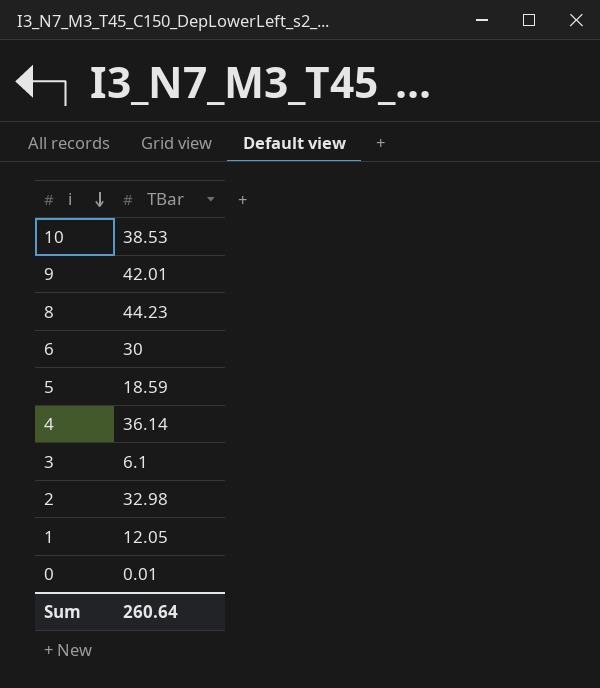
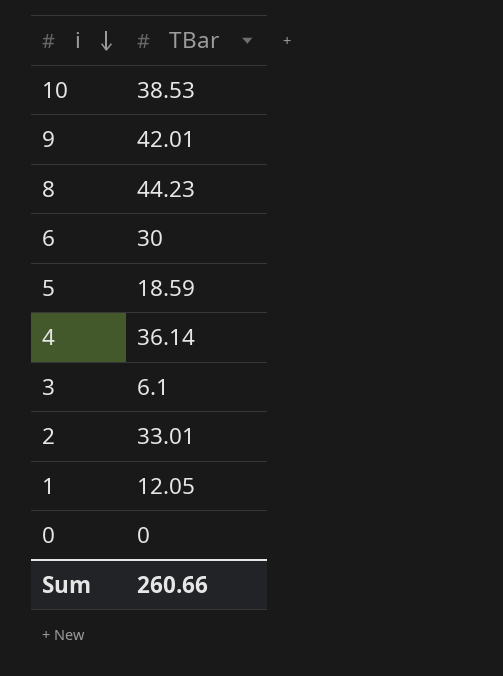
2 | TBar: 32.98 -> 33.01
0 | TBar: 0.01 -> 0
Sum | TBar: 260.64 -> 260.66

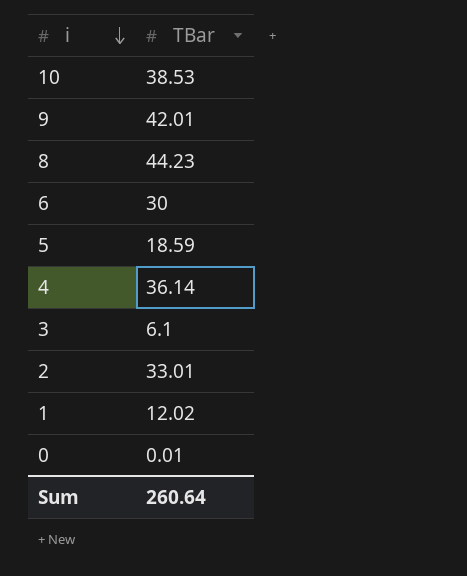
1 | TBar: 12.05 -> 12.02
0 | TBar: 0 -> 0.01
Sum | TBar: 260.66 -> 260.64

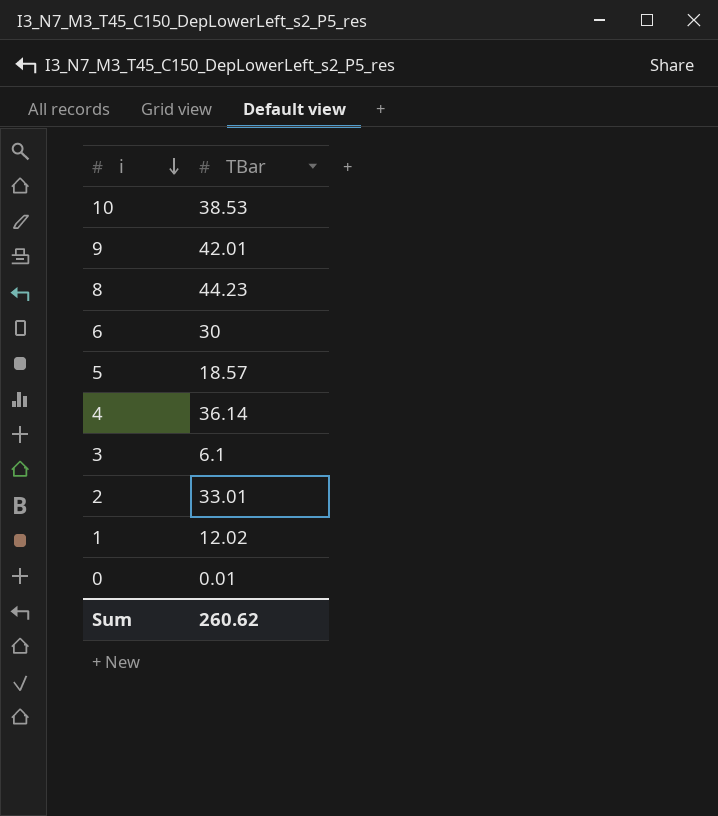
5 | TBar: 18.59 -> 18.57
Sum | TBar: 260.64 -> 260.62

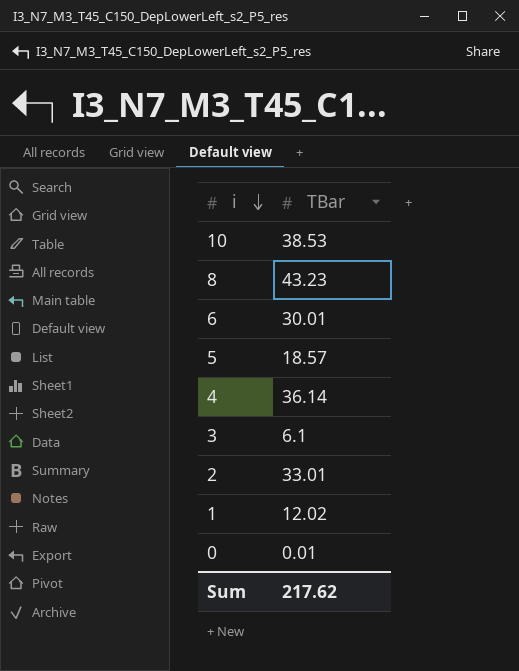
row 9: 42.01 -> none
8 | TBar: 44.23 -> 43.23
6 | TBar: 30 -> 30.01
Sum | TBar: 260.62 -> 217.62

